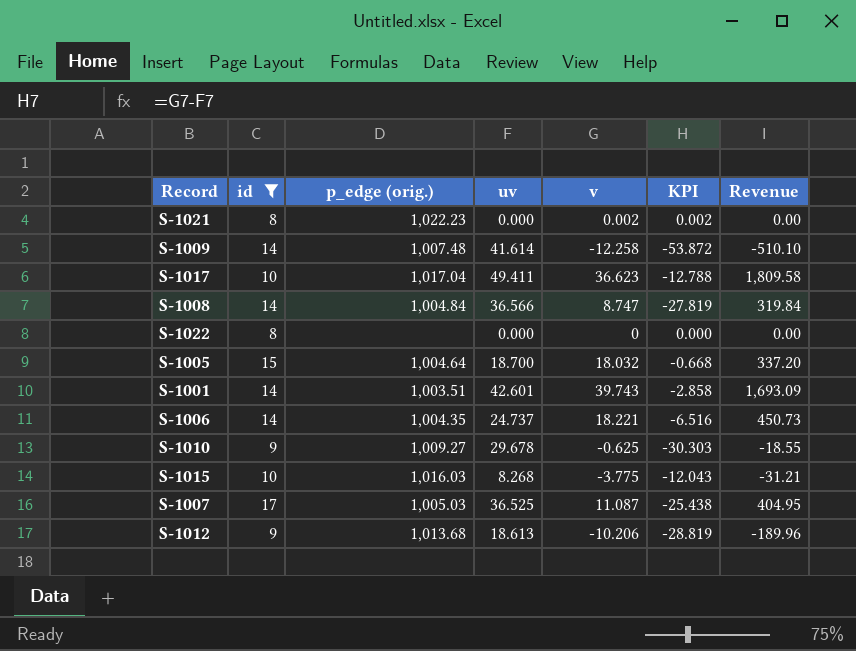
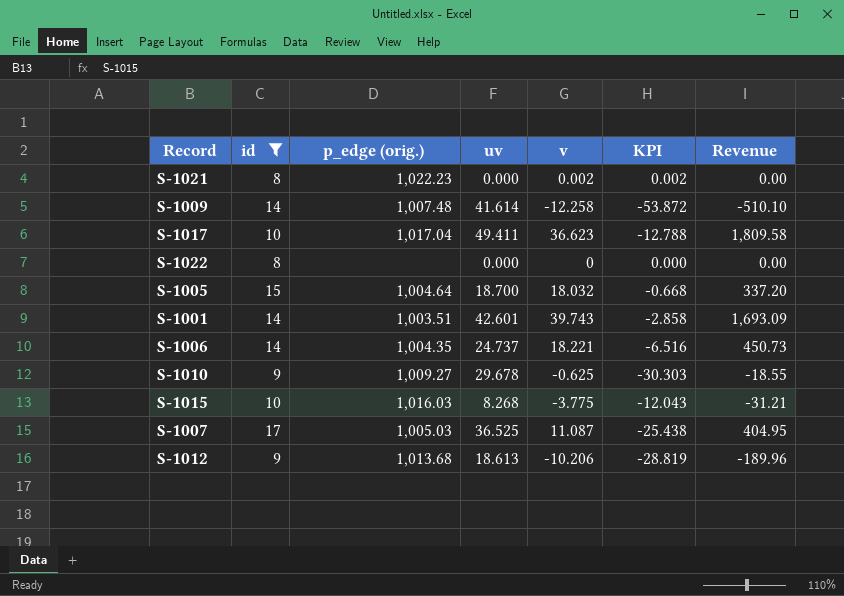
row S-1008: 14 | 1,004.84 | 36.566 | 8.747 | -27.819 | 319.84 -> none

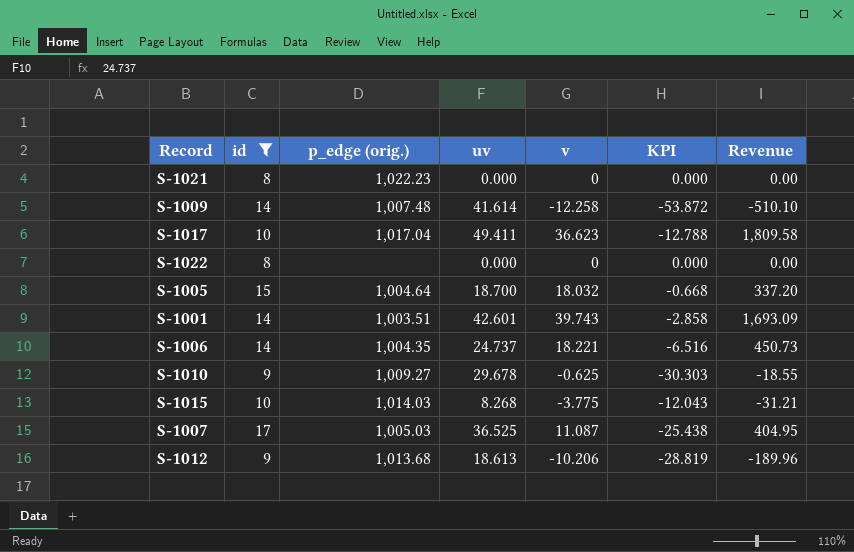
S-1021 | v: 0.002 -> 0
S-1021 | KPI: 0.002 -> 0.000
S-1015 | p_edge (orig.): 1,016.03 -> 1,014.03

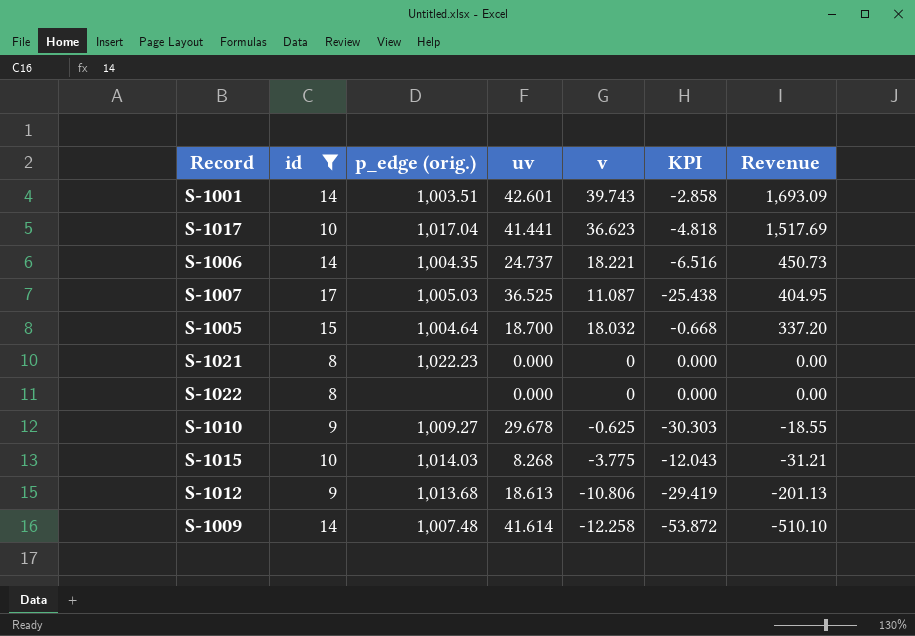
row order: none -> Revenue descending
S-1017 | uv: 49.411 -> 41.441
S-1017 | KPI: -12.788 -> -4.818
S-1017 | Revenue: 1,809.58 -> 1,517.69
S-1012 | v: -10.206 -> -10.806
S-1012 | KPI: -28.819 -> -29.419
S-1012 | Revenue: -189.96 -> -201.13

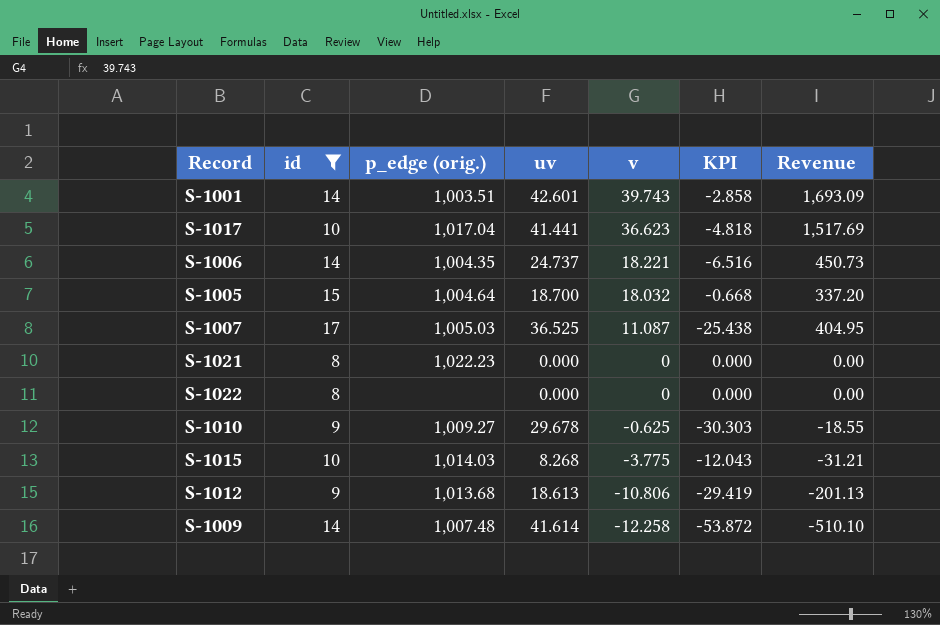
row order: Revenue descending -> v descending

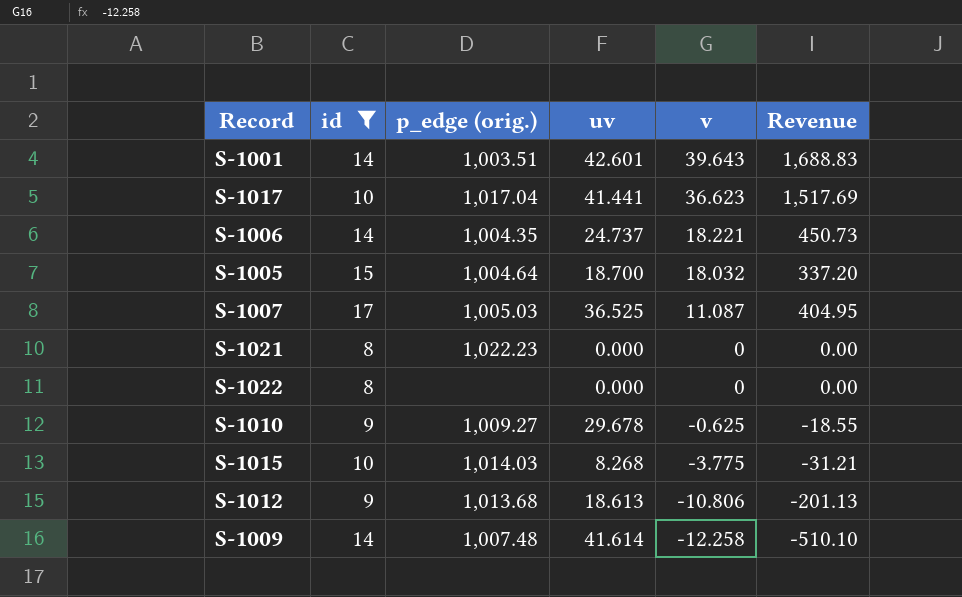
column KPI | formula: [v] - [uv] -> none
S-1001 | v: 39.743 -> 39.643
S-1001 | Revenue: 1,693.09 -> 1,688.83

